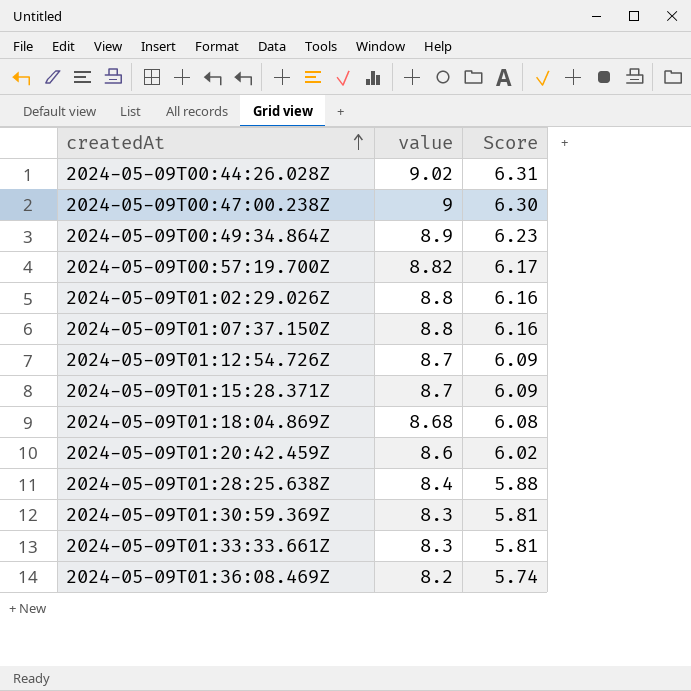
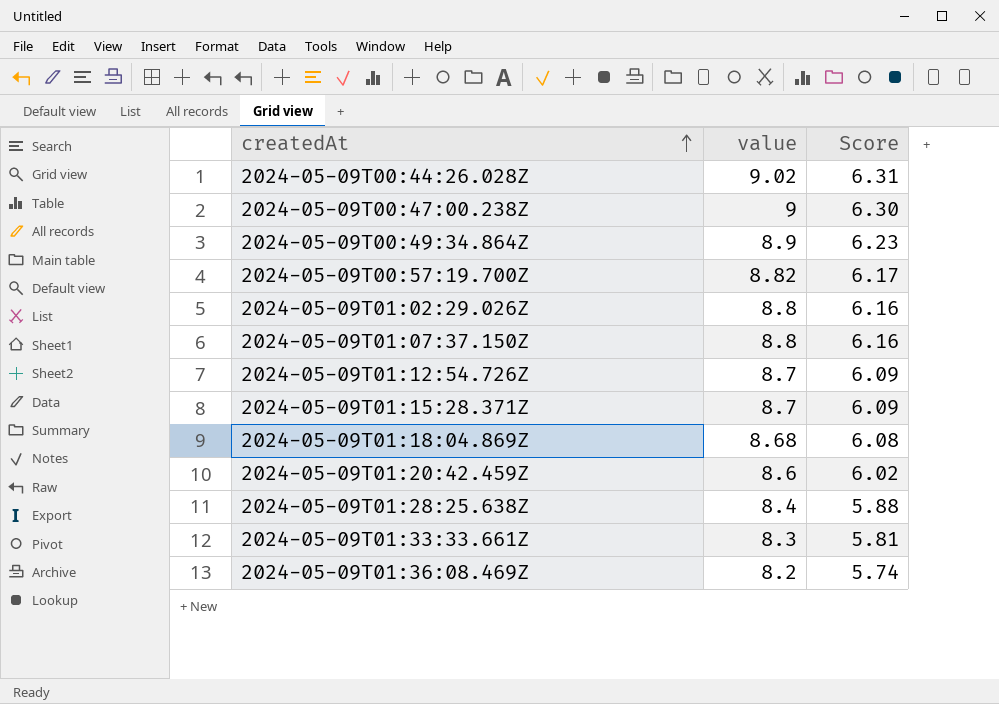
row 2024-05-09T01:30:59.369Z: 8.3 | 5.81 -> none

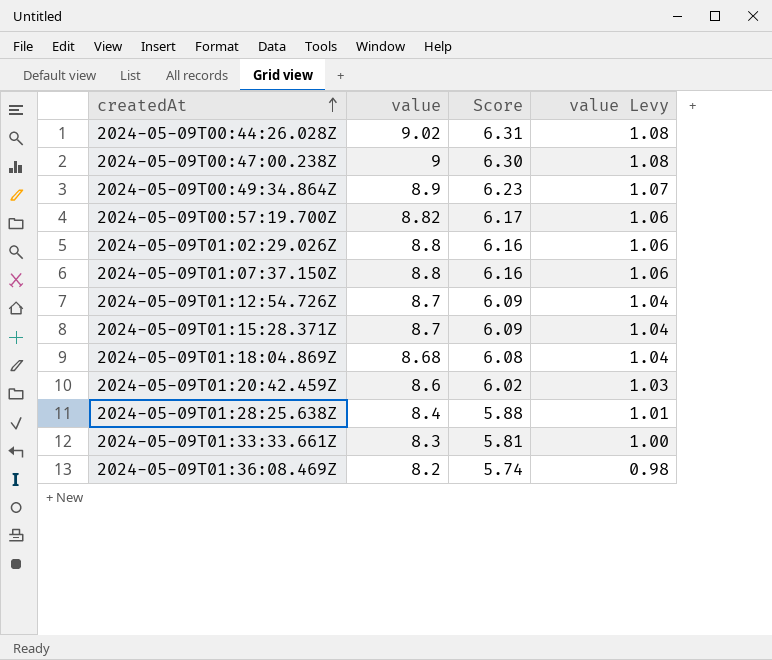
column value Levy | formula: none -> [value] * 0.12

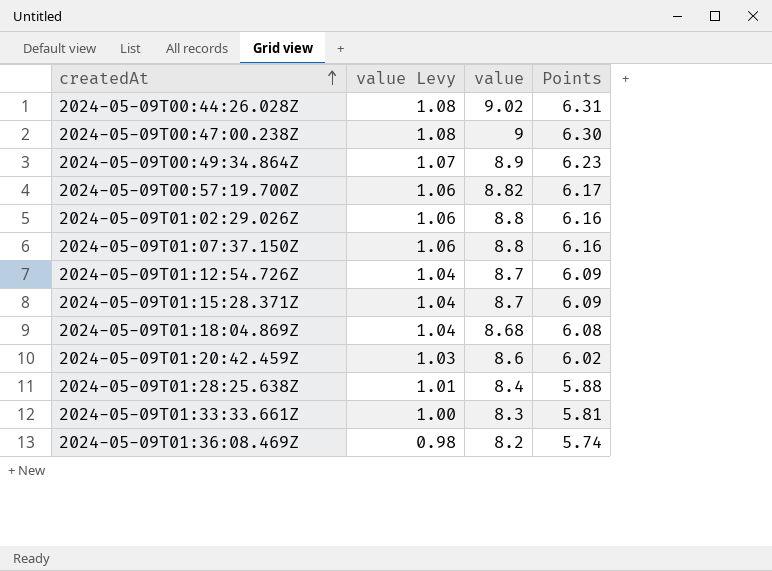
column value Levy | position: 4 -> 2
column name: Score -> Points

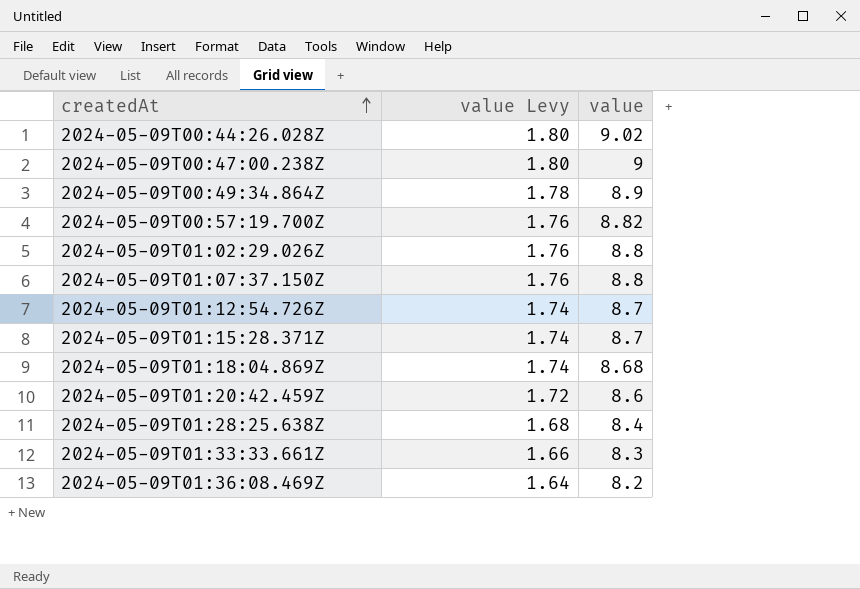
column Points | formula: [value] * 0.7 -> none
column value Levy | formula: [value] * 0.12 -> [value] * 0.2

